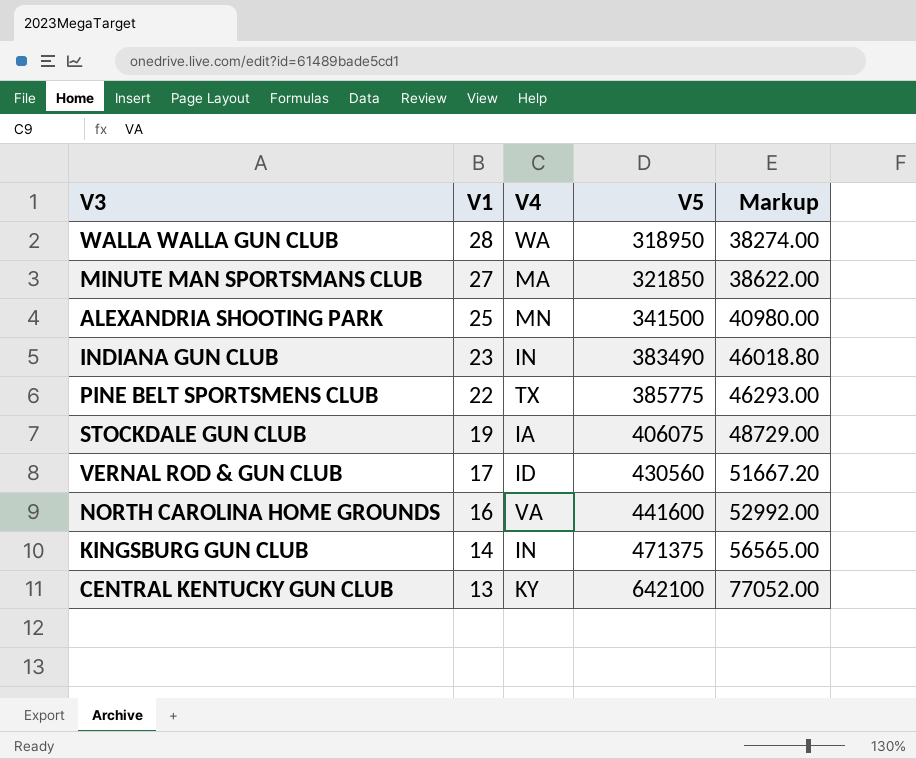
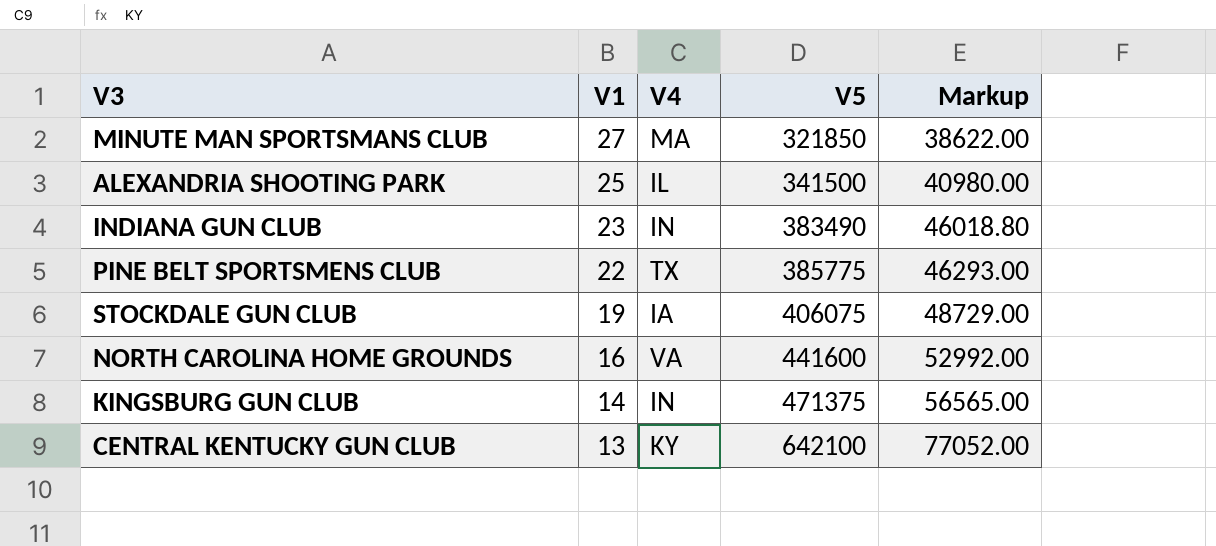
row WALLA WALLA GUN CLUB: 28 | WA | 318950 | 38274.00 -> none
row VERNAL ROD & GUN CLUB: 17 | ID | 430560 | 51667.20 -> none
ALEXANDRIA SHOOTING PARK | V4: MN -> IL

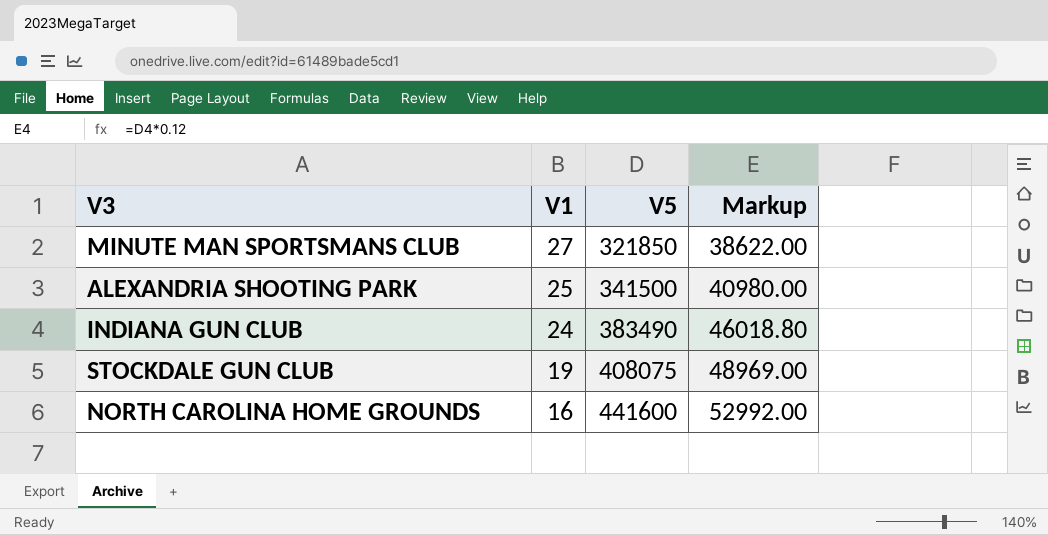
column V4 | position: 3 -> none
row PINE BELT SPORTSMENS CLUB: 22 | TX | 385775 | 46293.00 -> none
row KINGSBURG GUN CLUB: 14 | IN | 471375 | 56565.00 -> none
row CENTRAL KENTUCKY GUN CLUB: 13 | KY | 642100 | 77052.00 -> none
INDIANA GUN CLUB | V1: 23 -> 24
STOCKDALE GUN CLUB | V5: 406075 -> 408075
STOCKDALE GUN CLUB | Markup: 48729.00 -> 48969.00

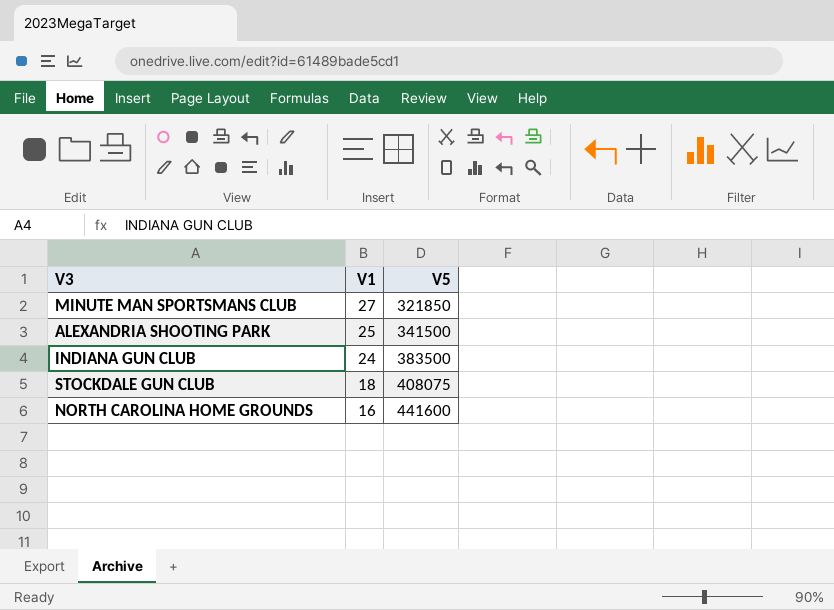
column Markup | formula: [V5] * 0.12 -> none
INDIANA GUN CLUB | V5: 383490 -> 383500
STOCKDALE GUN CLUB | V1: 19 -> 18

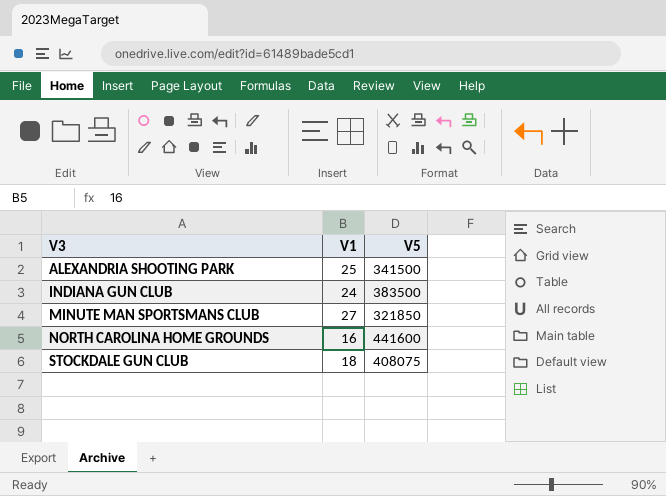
row order: V1 descending -> V3 ascending

